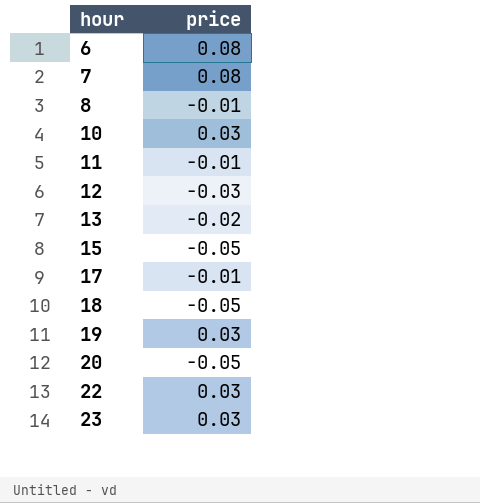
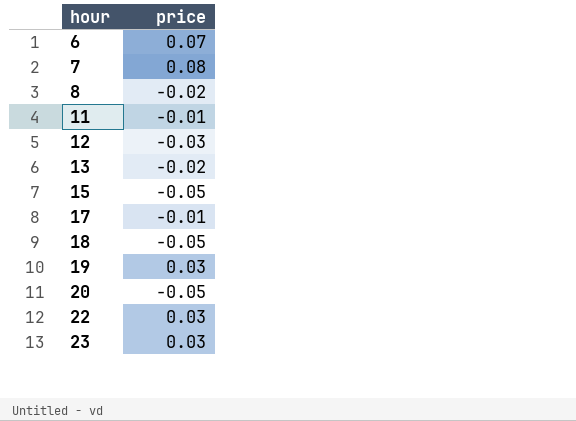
row 10: 0.03 -> none
6 | price: 0.08 -> 0.07
8 | price: -0.01 -> -0.02

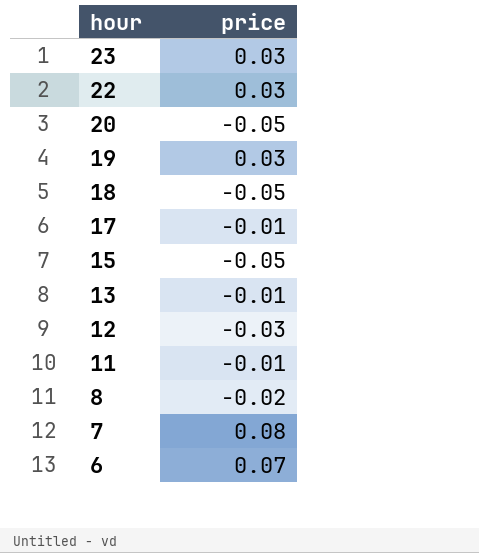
row order: hour ascending -> hour descending
13 | price: -0.02 -> -0.01

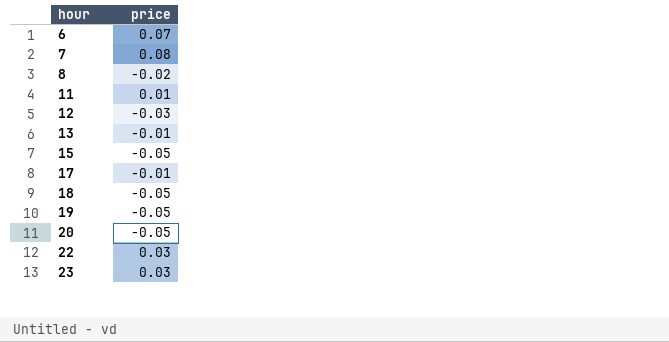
row order: hour descending -> hour ascending
11 | price: -0.01 -> 0.01
19 | price: 0.03 -> -0.05

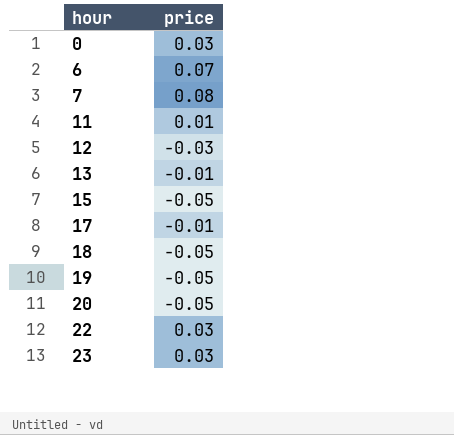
row 8: -0.02 -> none
row 0: none -> 0.03

